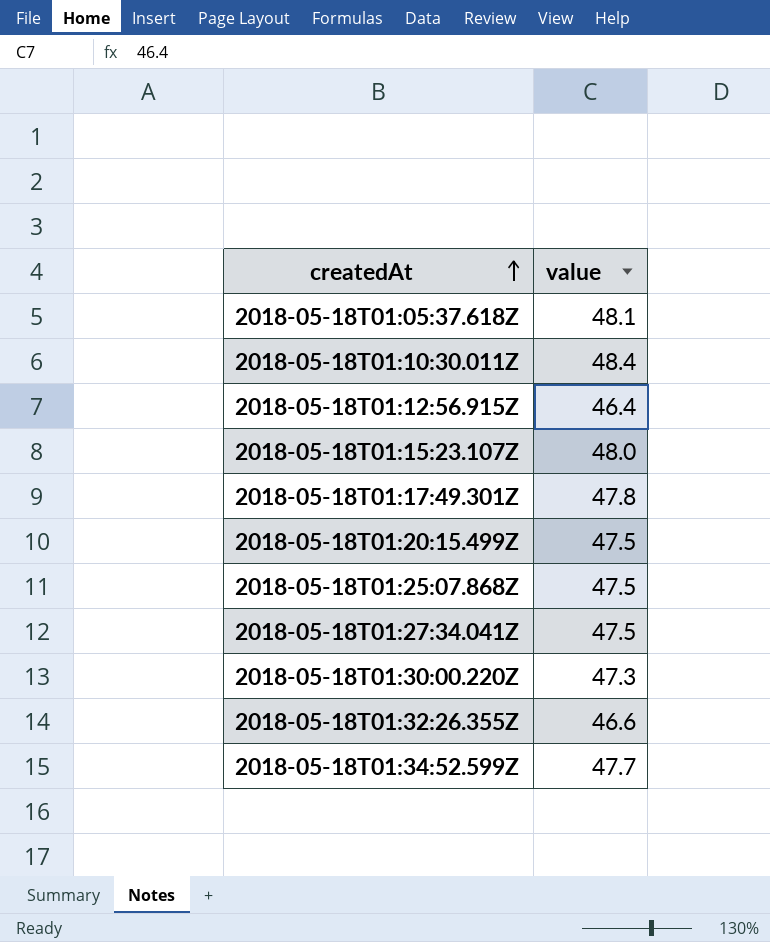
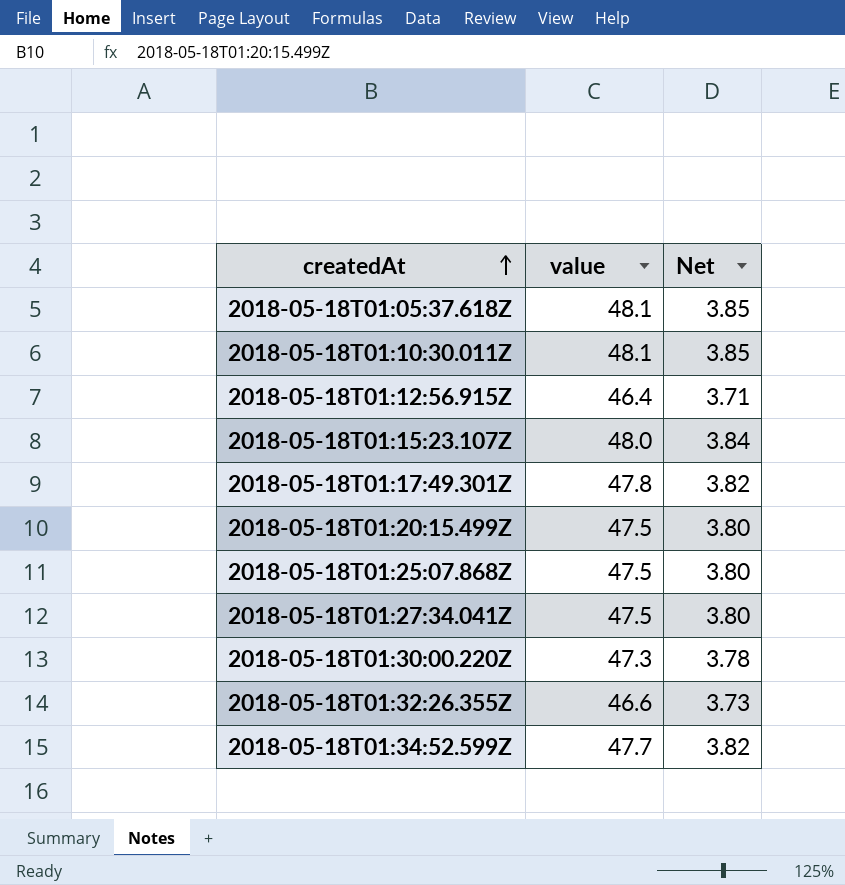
column Net | formula: none -> [value] * 0.08
2018-05-18T01:10:30.011Z | value: 48.4 -> 48.1

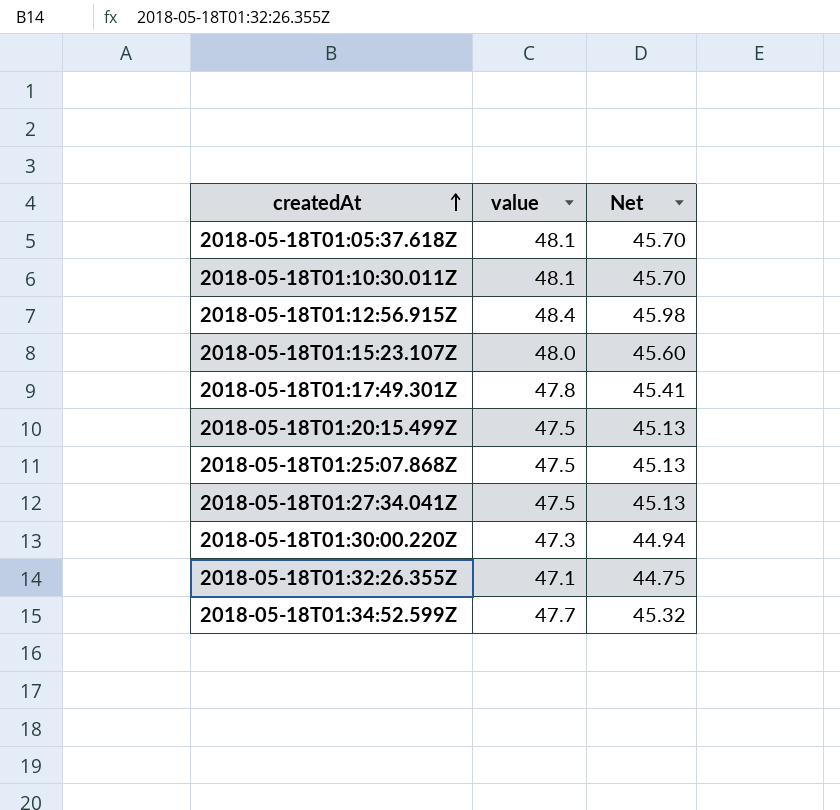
column Net | formula: [value] * 0.08 -> [value] * 0.95
2018-05-18T01:12:56.915Z | value: 46.4 -> 48.4
2018-05-18T01:32:26.355Z | value: 46.6 -> 47.1

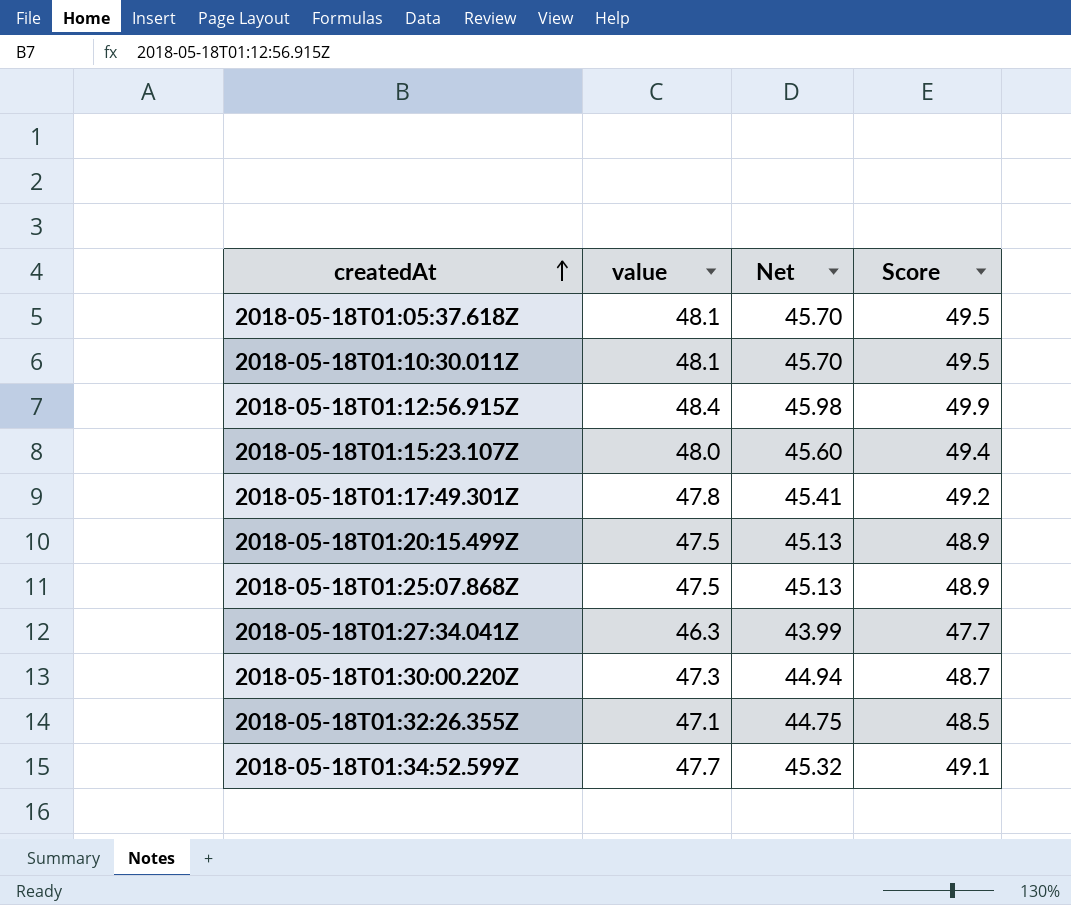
column Score | formula: none -> [value] * 1.03
2018-05-18T01:27:34.041Z | value: 47.5 -> 46.3
2018-05-18T01:27:34.041Z | Net: 45.13 -> 43.99

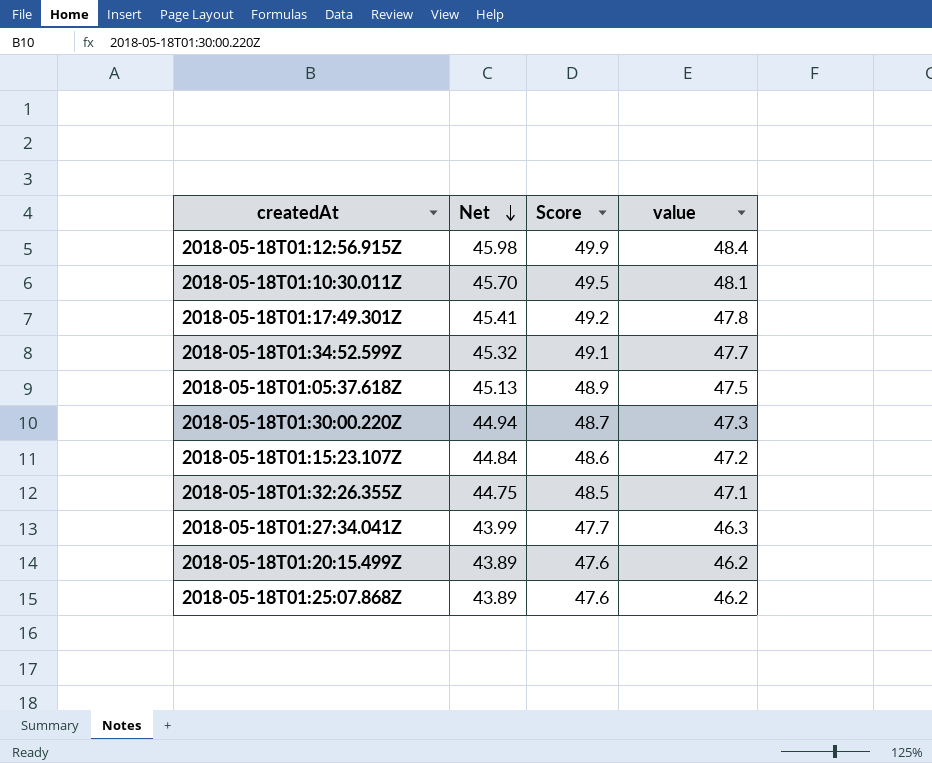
row order: createdAt ascending -> Net descending
column value | position: 2 -> 4
2018-05-18T01:05:37.618Z | Net: 45.70 -> 45.13
2018-05-18T01:05:37.618Z | Score: 49.5 -> 48.9
2018-05-18T01:05:37.618Z | value: 48.1 -> 47.5
2018-05-18T01:15:23.107Z | Net: 45.60 -> 44.84
2018-05-18T01:15:23.107Z | Score: 49.4 -> 48.6
2018-05-18T01:15:23.107Z | value: 48.0 -> 47.2
2018-05-18T01:20:15.499Z | Net: 45.13 -> 43.89
2018-05-18T01:20:15.499Z | Score: 48.9 -> 47.6
2018-05-18T01:20:15.499Z | value: 47.5 -> 46.2
2018-05-18T01:25:07.868Z | Net: 45.13 -> 43.89
2018-05-18T01:25:07.868Z | Score: 48.9 -> 47.6
2018-05-18T01:25:07.868Z | value: 47.5 -> 46.2

